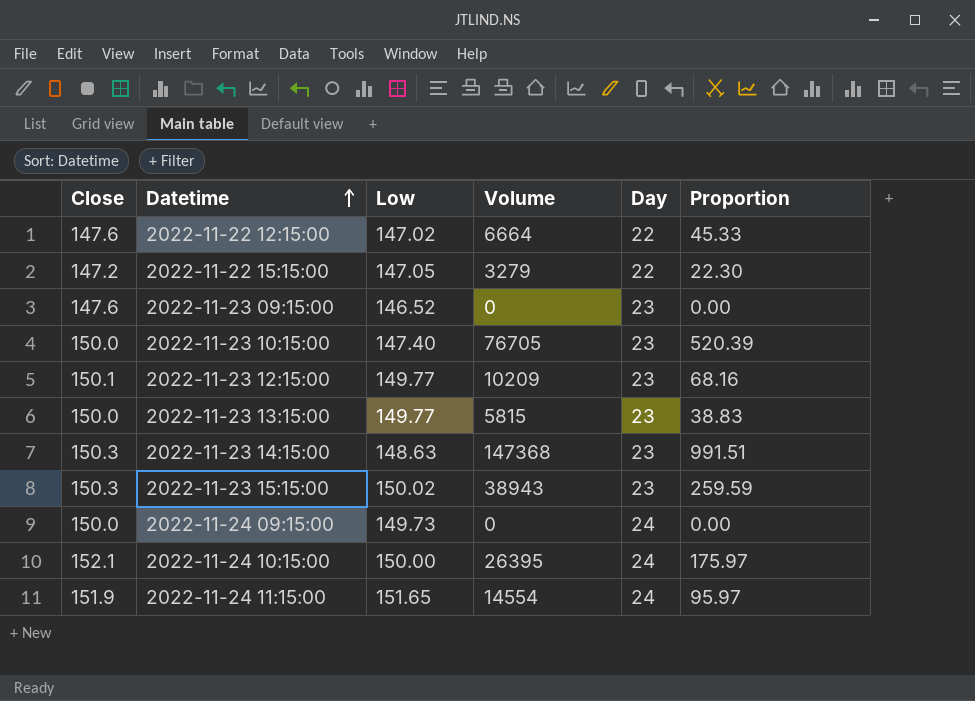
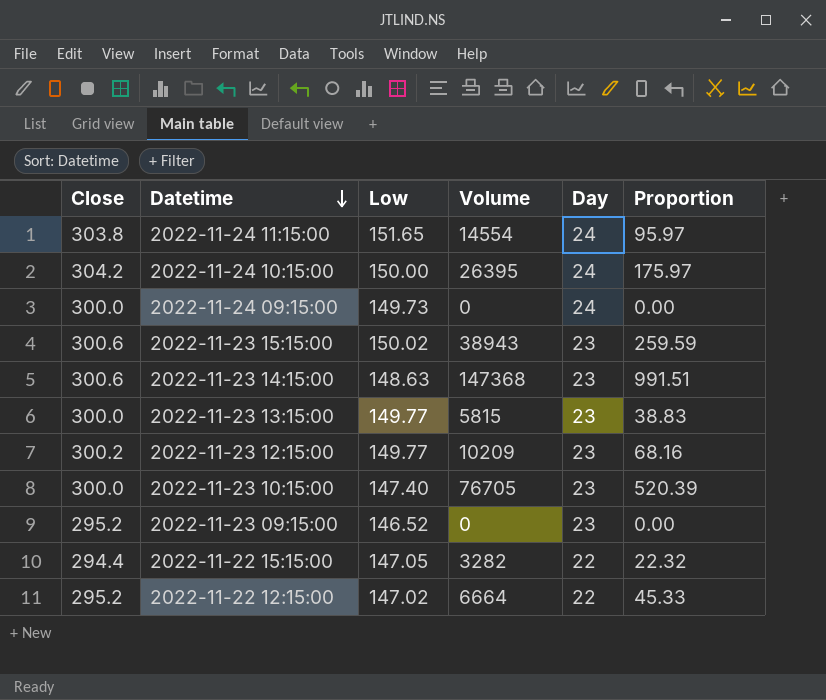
row order: Datetime ascending -> Datetime descending
2022-11-24 11:15:00 | Close: 151.9 -> 303.8
2022-11-24 10:15:00 | Close: 152.1 -> 304.2
2022-11-24 09:15:00 | Close: 150.0 -> 300.0
2022-11-23 15:15:00 | Close: 150.3 -> 300.6
2022-11-23 14:15:00 | Close: 150.3 -> 300.6
2022-11-23 13:15:00 | Close: 150.0 -> 300.0
2022-11-23 12:15:00 | Close: 150.1 -> 300.2
2022-11-23 10:15:00 | Close: 150.0 -> 300.0
2022-11-23 09:15:00 | Close: 147.6 -> 295.2
2022-11-22 15:15:00 | Close: 147.2 -> 294.4
2022-11-22 15:15:00 | Volume: 3279 -> 3282
2022-11-22 15:15:00 | Proportion: 22.30 -> 22.32
2022-11-22 12:15:00 | Close: 147.6 -> 295.2

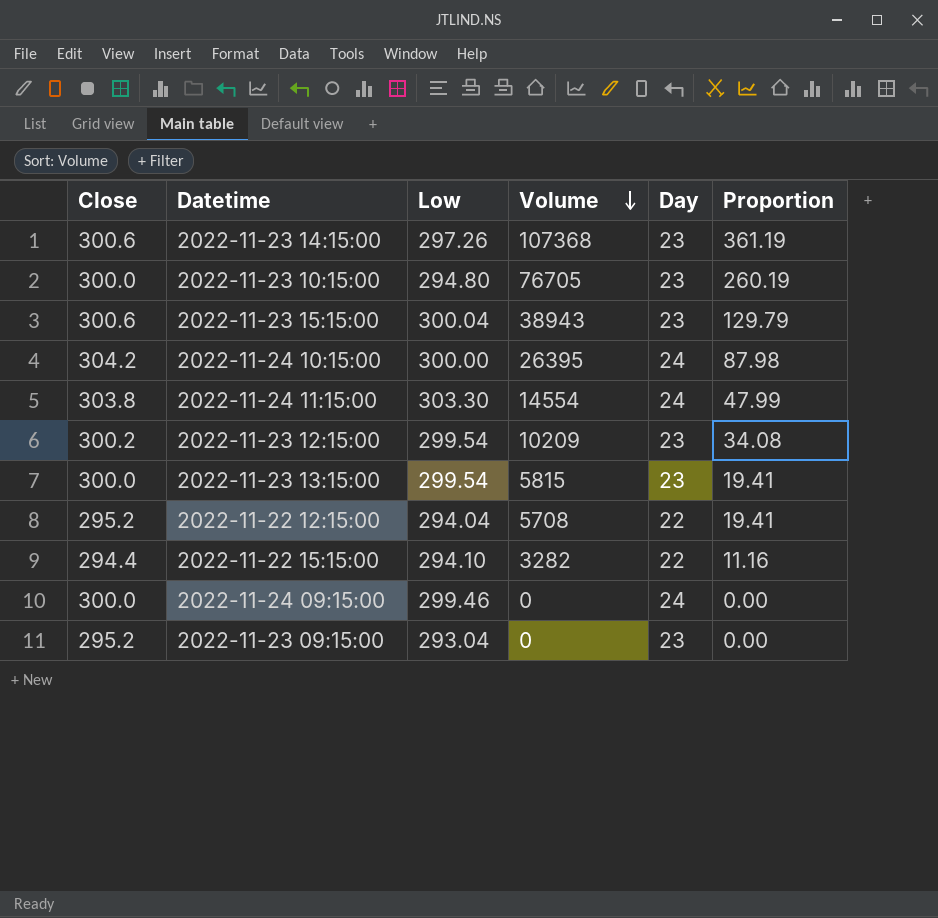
row order: Datetime descending -> Volume descending
2022-11-23 14:15:00 | Low: 148.63 -> 297.26
2022-11-23 14:15:00 | Volume: 147368 -> 107368
2022-11-23 14:15:00 | Proportion: 991.51 -> 361.19
2022-11-23 10:15:00 | Low: 147.40 -> 294.80
2022-11-23 10:15:00 | Proportion: 520.39 -> 260.19
2022-11-23 15:15:00 | Low: 150.02 -> 300.04
2022-11-23 15:15:00 | Proportion: 259.59 -> 129.79
2022-11-24 10:15:00 | Low: 150.00 -> 300.00
2022-11-24 10:15:00 | Proportion: 175.97 -> 87.98
2022-11-24 11:15:00 | Low: 151.65 -> 303.30
2022-11-24 11:15:00 | Proportion: 95.97 -> 47.99
2022-11-23 12:15:00 | Low: 149.77 -> 299.54
2022-11-23 12:15:00 | Proportion: 68.16 -> 34.08
2022-11-23 13:15:00 | Low: 149.77 -> 299.54
2022-11-23 13:15:00 | Proportion: 38.83 -> 19.41
2022-11-22 12:15:00 | Low: 147.02 -> 294.04
2022-11-22 12:15:00 | Volume: 6664 -> 5708
2022-11-22 12:15:00 | Proportion: 45.33 -> 19.41
2022-11-22 15:15:00 | Low: 147.05 -> 294.10
2022-11-22 15:15:00 | Proportion: 22.32 -> 11.16
2022-11-24 09:15:00 | Low: 149.73 -> 299.46
2022-11-23 09:15:00 | Low: 146.52 -> 293.04

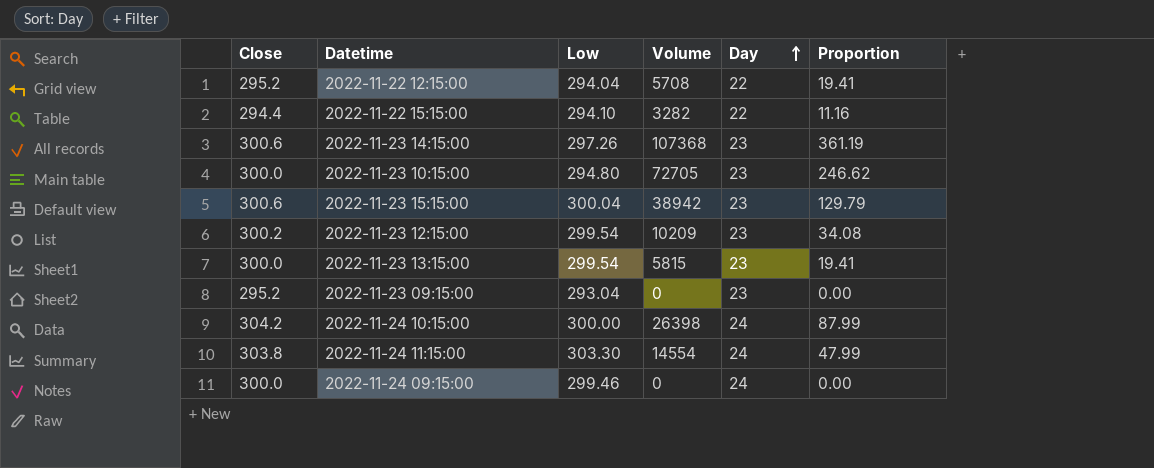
row order: Volume descending -> Day ascending
2022-11-23 10:15:00 | Volume: 76705 -> 72705
2022-11-23 10:15:00 | Proportion: 260.19 -> 246.62
2022-11-23 15:15:00 | Volume: 38943 -> 38942
2022-11-24 10:15:00 | Volume: 26395 -> 26398
2022-11-24 10:15:00 | Proportion: 87.98 -> 87.99

